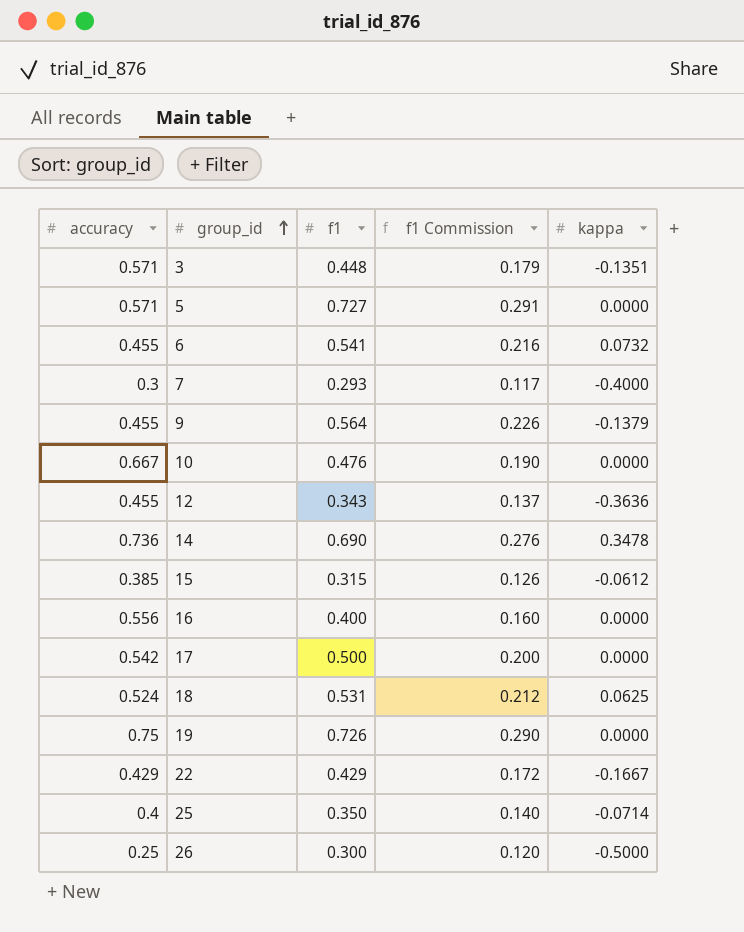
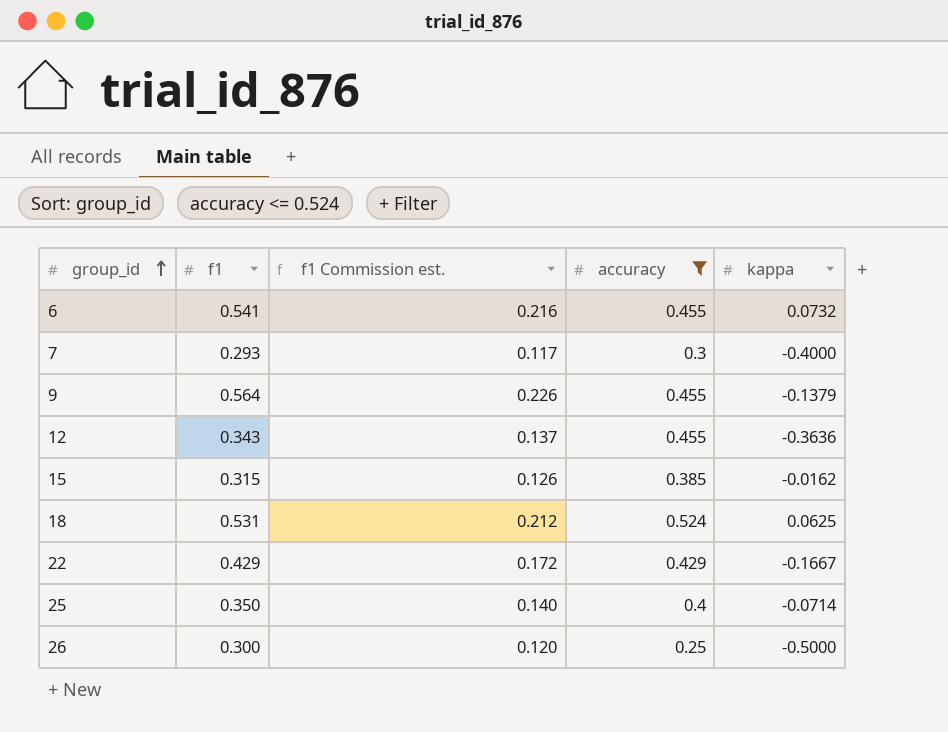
filter: none -> accuracy <= 0.524
column name: f1 Commission -> f1 Commission est.
column accuracy | position: 1 -> 4
15 | kappa: -0.0612 -> -0.0162

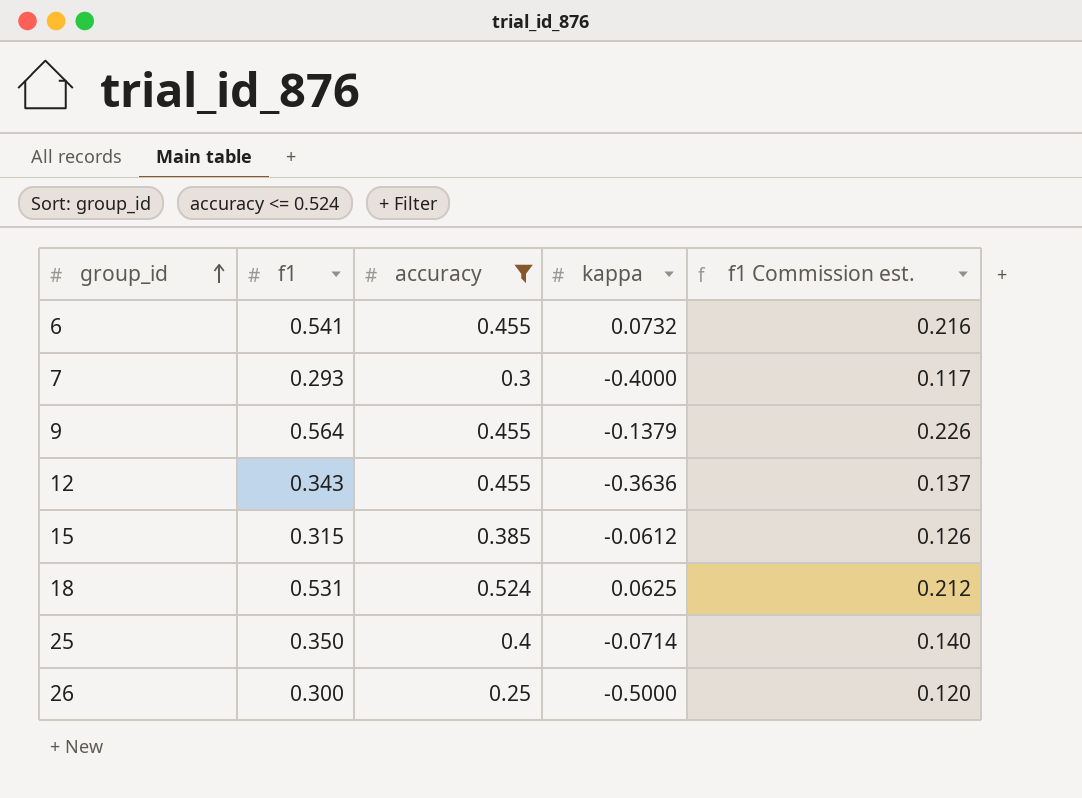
column f1 Commission est. | position: 3 -> 5
row 22: 0.429 | 0.172 | 0.429 | -0.1667 -> none
15 | kappa: -0.0162 -> -0.0612

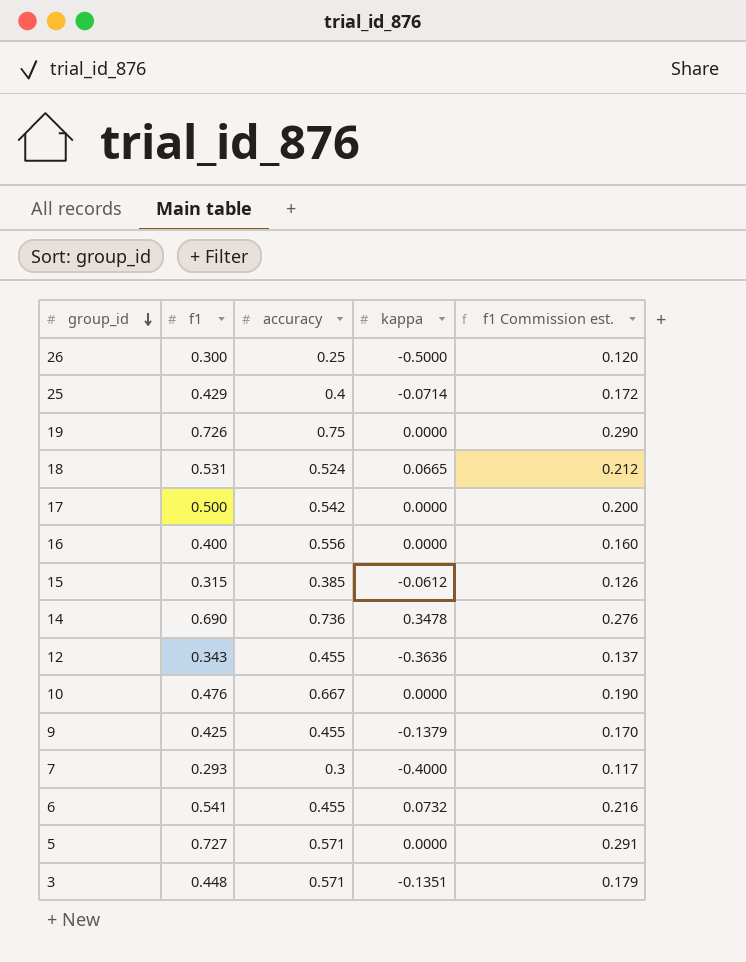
filter: accuracy <= 0.524 -> none
row order: group_id ascending -> group_id descending
25 | f1: 0.350 -> 0.429
25 | f1 Commission est.: 0.140 -> 0.172
18 | kappa: 0.0625 -> 0.0665
9 | f1: 0.564 -> 0.425
9 | f1 Commission est.: 0.226 -> 0.170

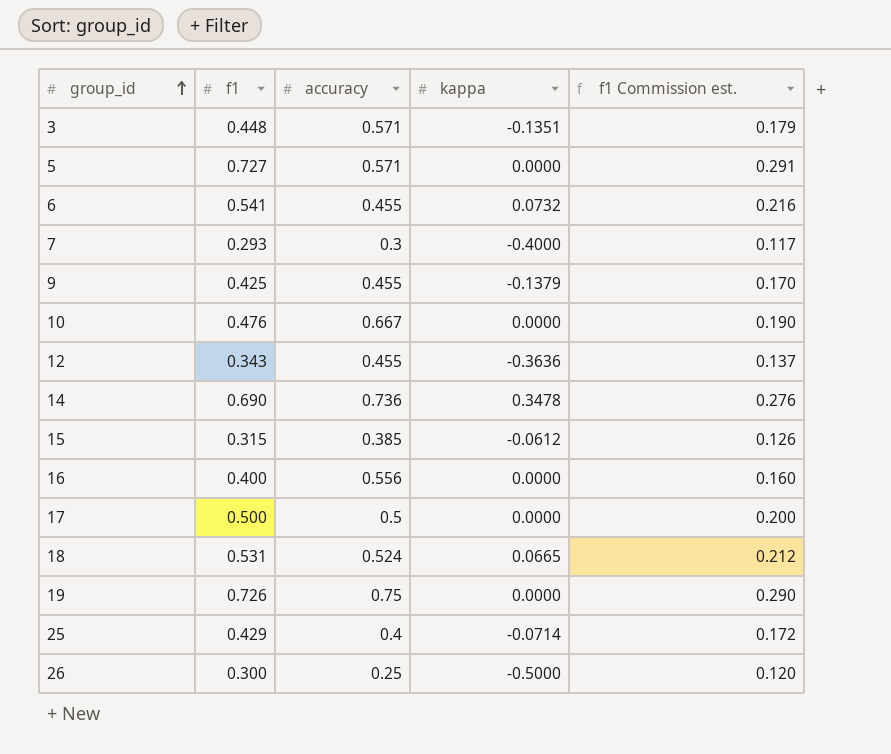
row order: group_id descending -> group_id ascending
17 | accuracy: 0.542 -> 0.5

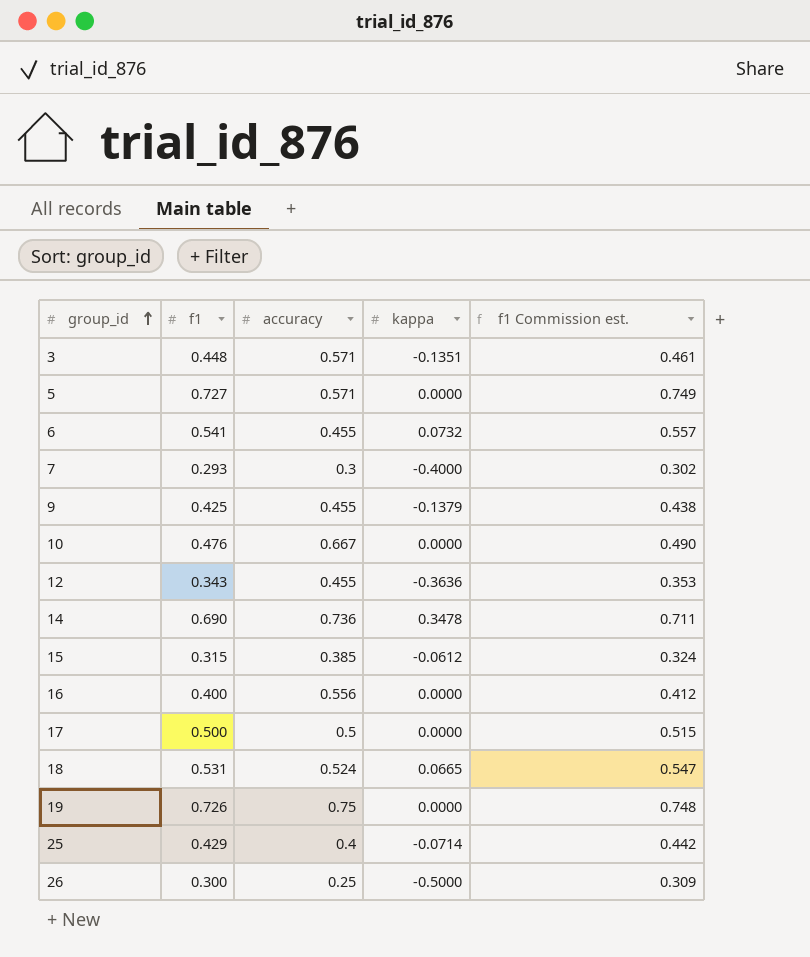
column f1 Commission est. | formula: [f1] * 0.4 -> [f1] * 1.03

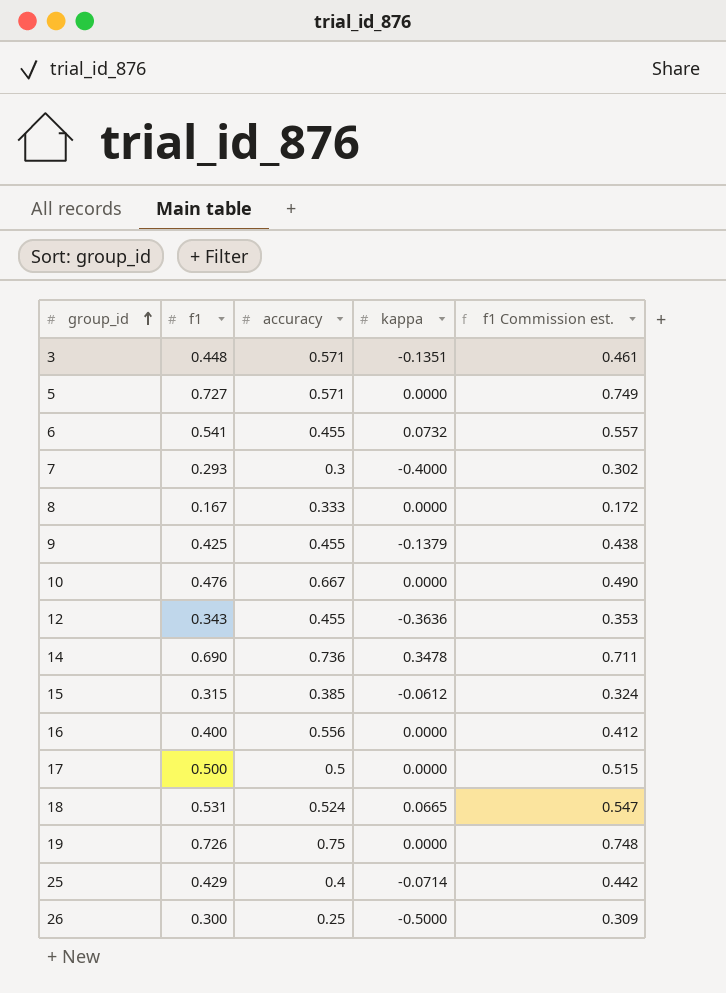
row 8: none -> 0.167 | 0.333 | 0.0000 | 0.172

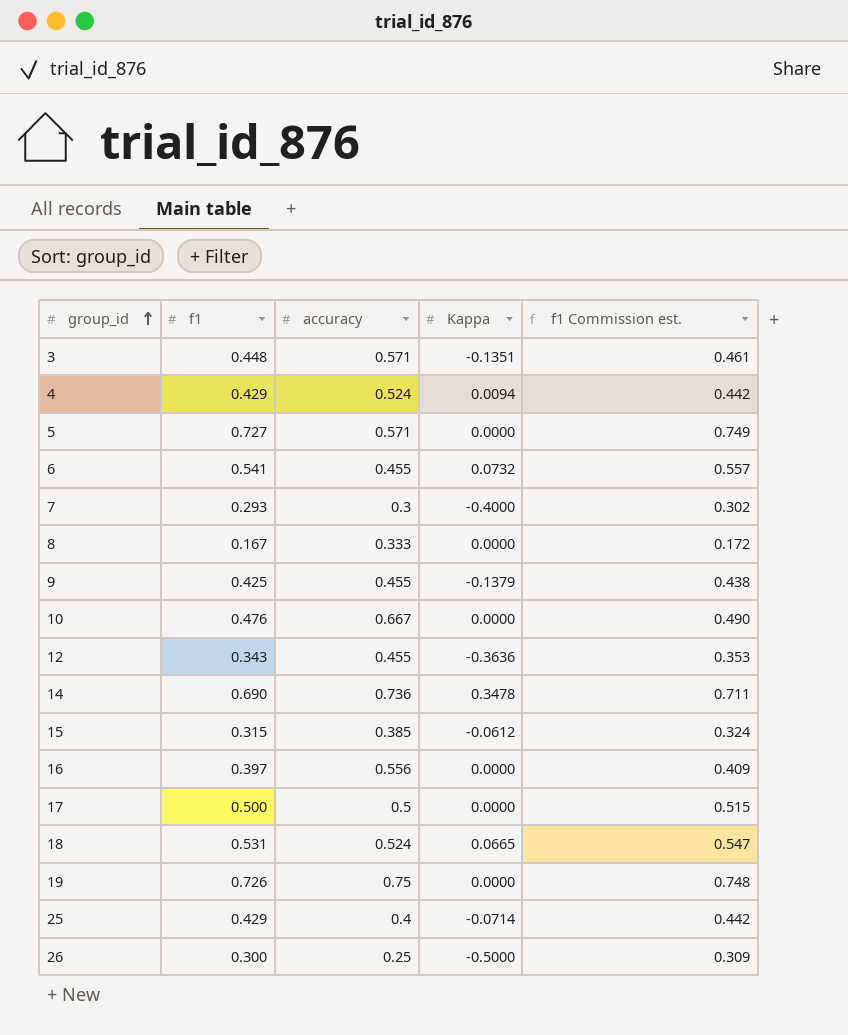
column name: kappa -> Kappa
row 4: none -> 0.429 | 0.524 | 0.0094 | 0.442
16 | f1: 0.400 -> 0.397
16 | f1 Commission est.: 0.412 -> 0.409

